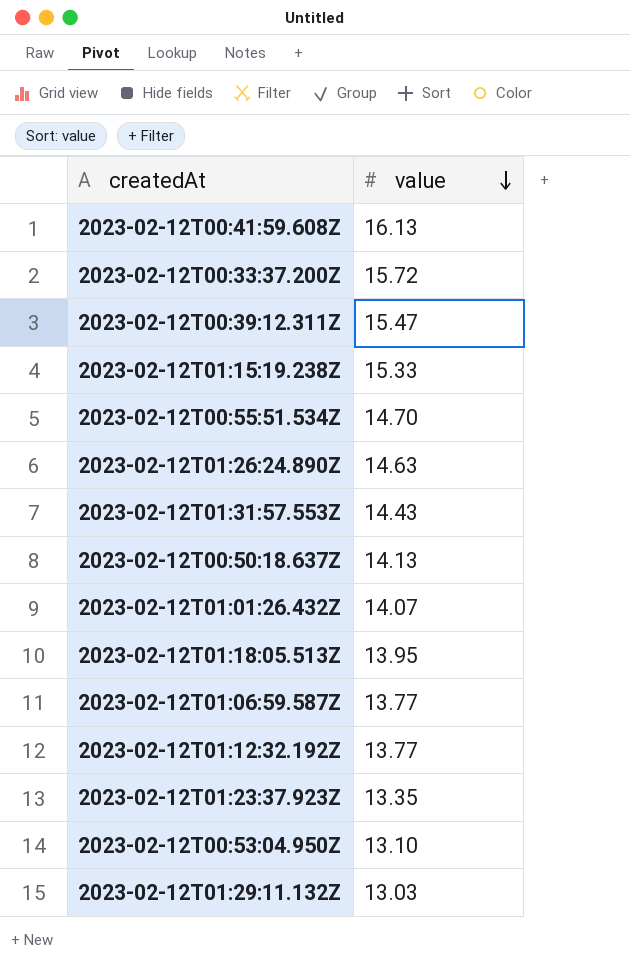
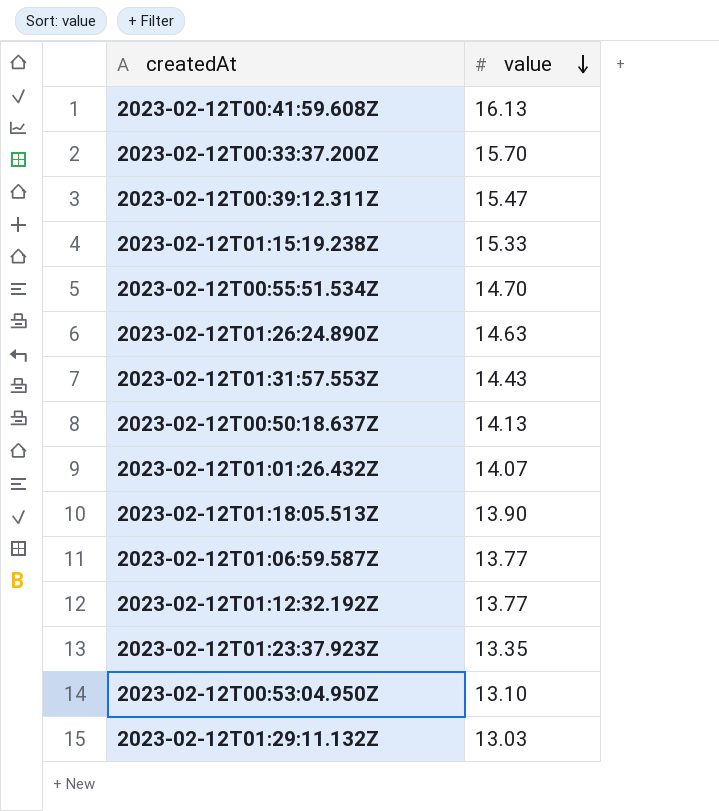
2023-02-12T00:33:37.200Z | value: 15.72 -> 15.70
2023-02-12T01:18:05.513Z | value: 13.95 -> 13.90

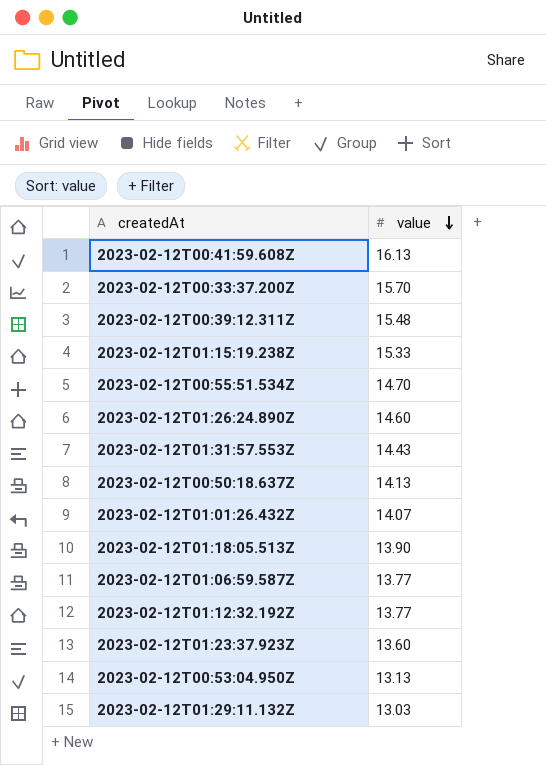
2023-02-12T00:39:12.311Z | value: 15.47 -> 15.48
2023-02-12T01:26:24.890Z | value: 14.63 -> 14.60
2023-02-12T01:23:37.923Z | value: 13.35 -> 13.60
2023-02-12T00:53:04.950Z | value: 13.10 -> 13.13

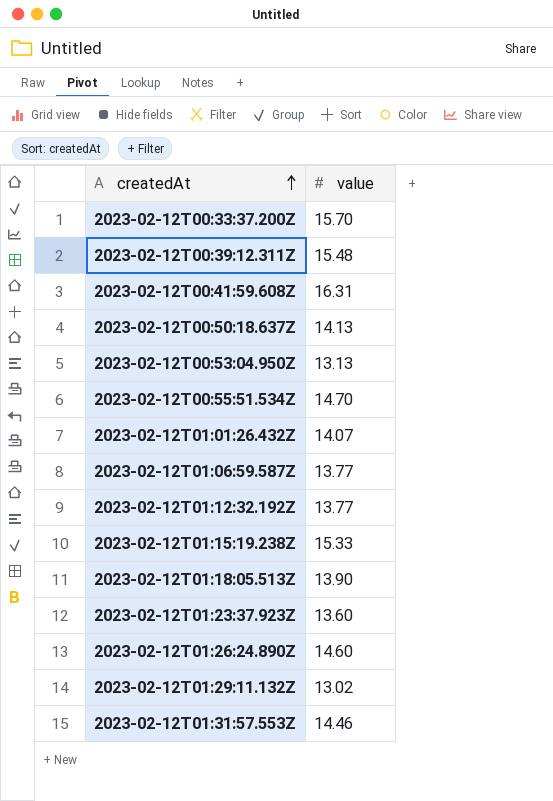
row order: value descending -> createdAt ascending
2023-02-12T00:41:59.608Z | value: 16.13 -> 16.31
2023-02-12T01:29:11.132Z | value: 13.03 -> 13.02
2023-02-12T01:31:57.553Z | value: 14.43 -> 14.46

